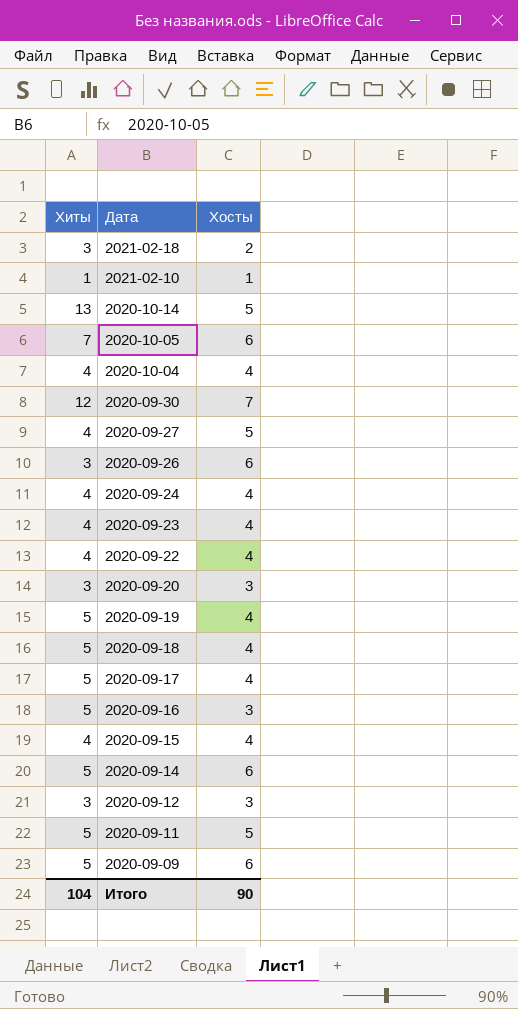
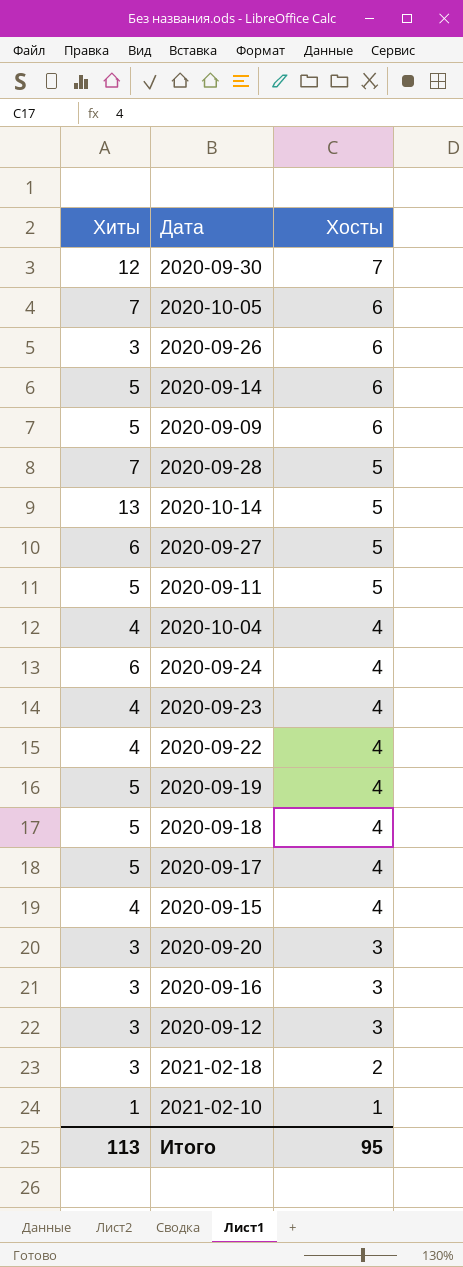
row order: Дата descending -> Хосты descending
row 2020-09-28: none -> 7 | 5
2020-09-27 | Хиты: 4 -> 6
2020-09-24 | Хиты: 4 -> 6
2020-09-16 | Хиты: 5 -> 3
Итого | Хиты: 104 -> 113
Итого | Хосты: 90 -> 95

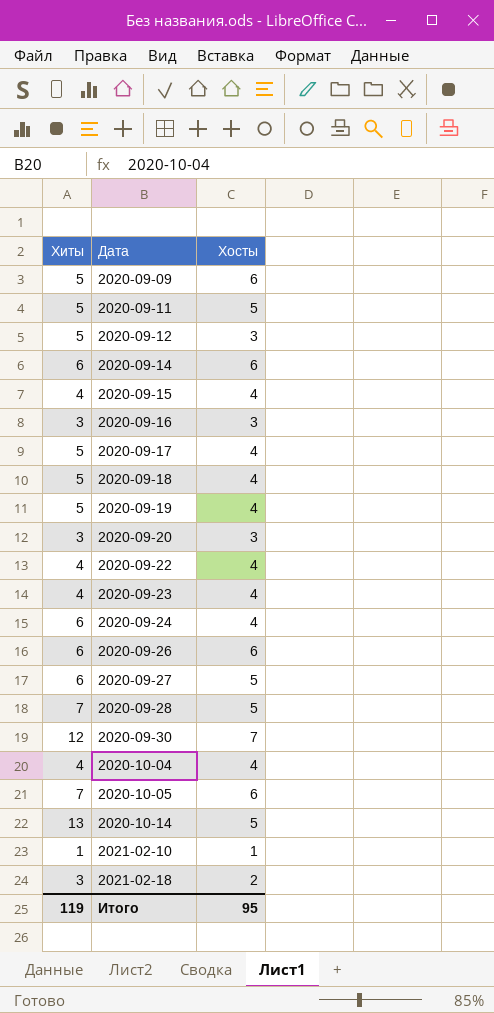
row order: Хосты descending -> Дата ascending
2020-09-12 | Хиты: 3 -> 5
2020-09-14 | Хиты: 5 -> 6
2020-09-26 | Хиты: 3 -> 6
Итого | Хиты: 113 -> 119

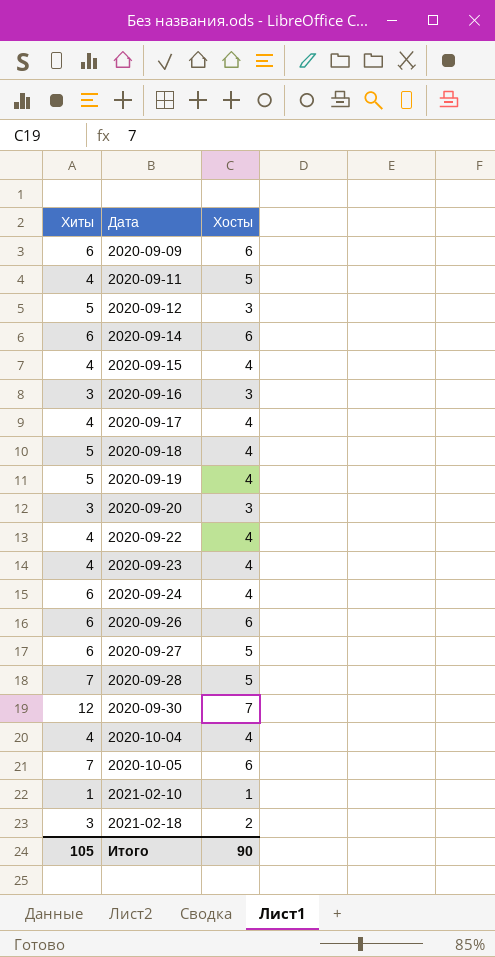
row 2020-10-14: 13 | 5 -> none
2020-09-09 | Хиты: 5 -> 6
2020-09-11 | Хиты: 5 -> 4
2020-09-17 | Хиты: 5 -> 4
Итого | Хиты: 119 -> 105
Итого | Хосты: 95 -> 90

